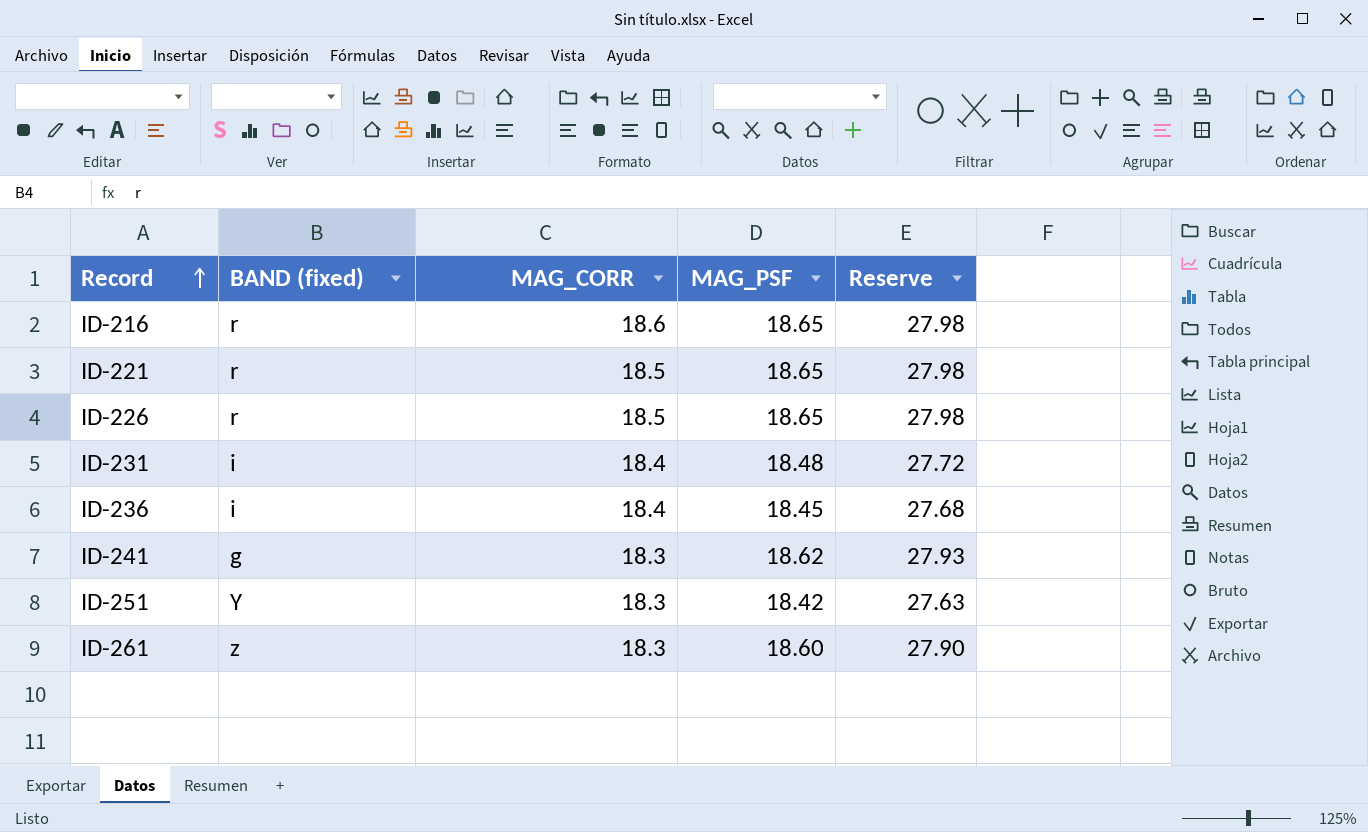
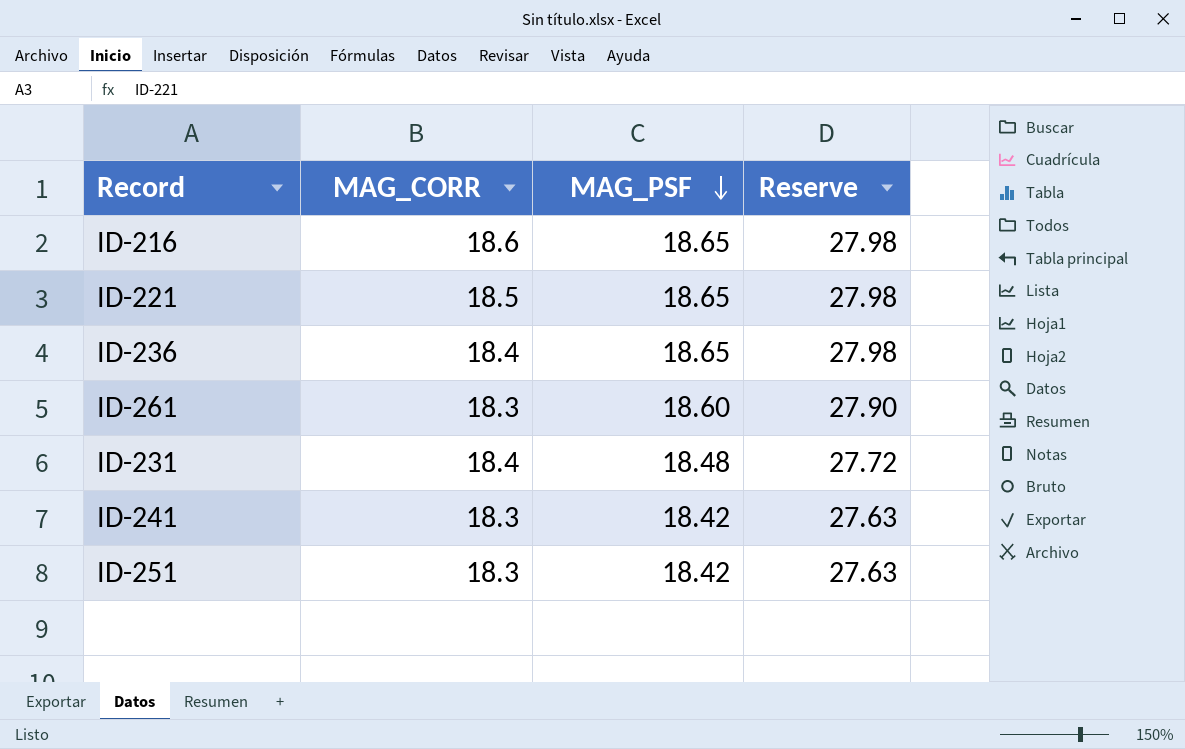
row order: Record ascending -> MAG_PSF descending
column BAND (fixed) | position: 2 -> none
row ID-226: r | 18.5 | 18.65 | 27.98 -> none
ID-236 | MAG_PSF: 18.45 -> 18.65
ID-236 | Reserve: 27.68 -> 27.98
ID-241 | MAG_PSF: 18.62 -> 18.42
ID-241 | Reserve: 27.93 -> 27.63

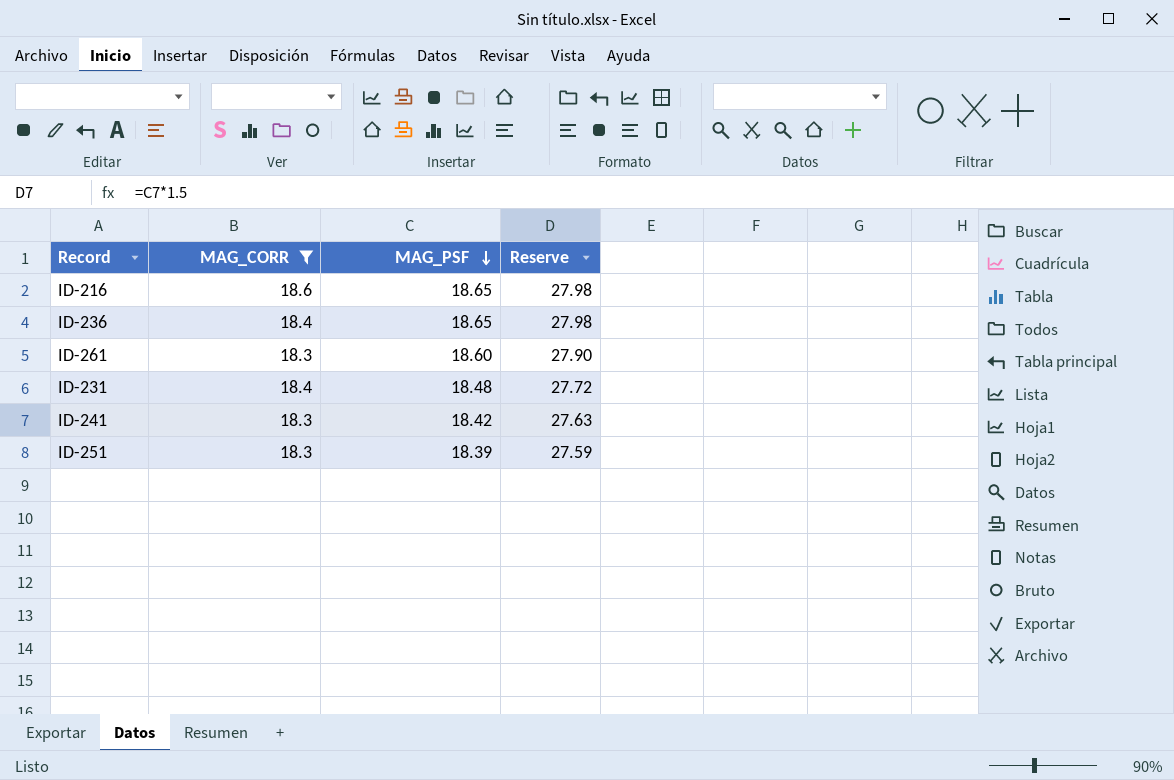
filter: none -> MAG_CORR != 18.5
ID-251 | MAG_PSF: 18.42 -> 18.39
ID-251 | Reserve: 27.63 -> 27.59

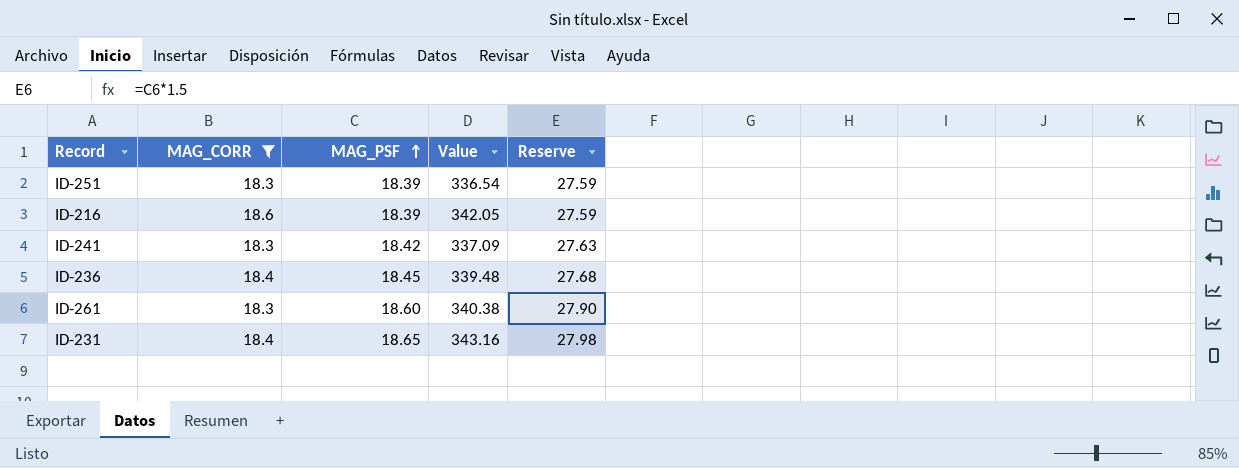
row order: MAG_PSF descending -> MAG_PSF ascending
column Value | formula: none -> [MAG_CORR] * [MAG_PSF]
ID-216 | MAG_PSF: 18.65 -> 18.39
ID-216 | Reserve: 27.98 -> 27.59
ID-236 | MAG_PSF: 18.65 -> 18.45
ID-236 | Reserve: 27.98 -> 27.68
ID-231 | MAG_PSF: 18.48 -> 18.65
ID-231 | Reserve: 27.72 -> 27.98

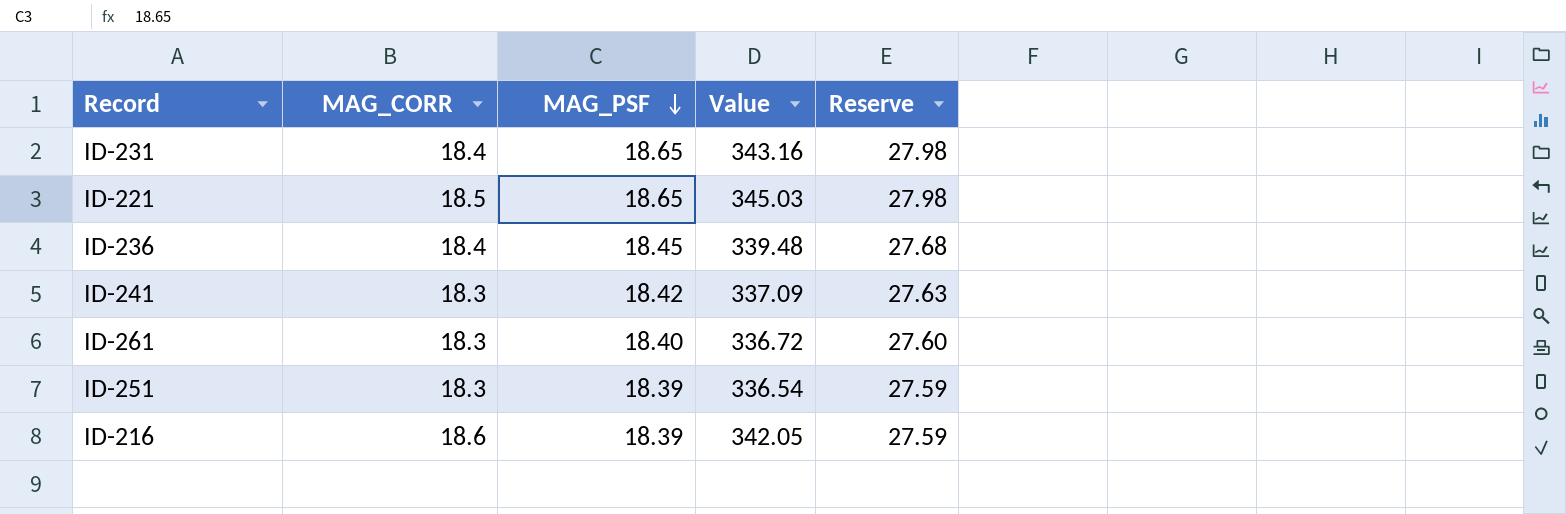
filter: MAG_CORR != 18.5 -> none
row order: MAG_PSF ascending -> MAG_PSF descending
ID-261 | MAG_PSF: 18.60 -> 18.40
ID-261 | Value: 340.38 -> 336.72
ID-261 | Reserve: 27.90 -> 27.60

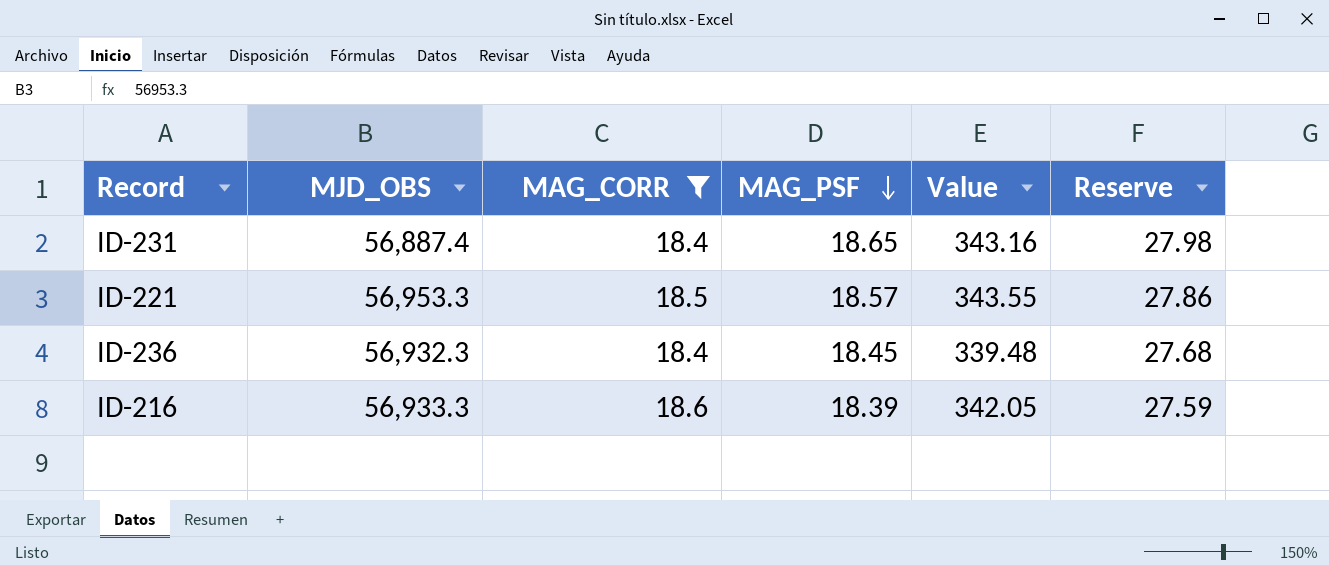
filter: none -> MAG_CORR != 18.3
column MJD_OBS | position: none -> 2
ID-221 | MAG_PSF: 18.65 -> 18.57
ID-221 | Value: 345.03 -> 343.55
ID-221 | Reserve: 27.98 -> 27.86

